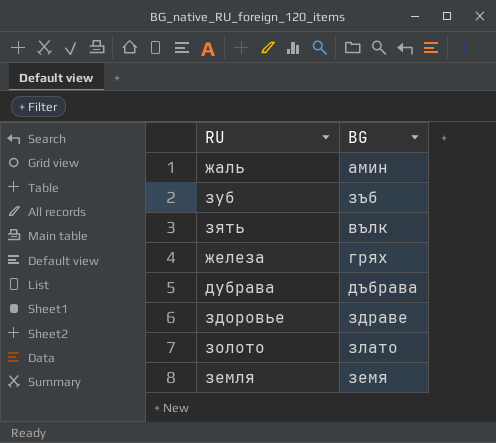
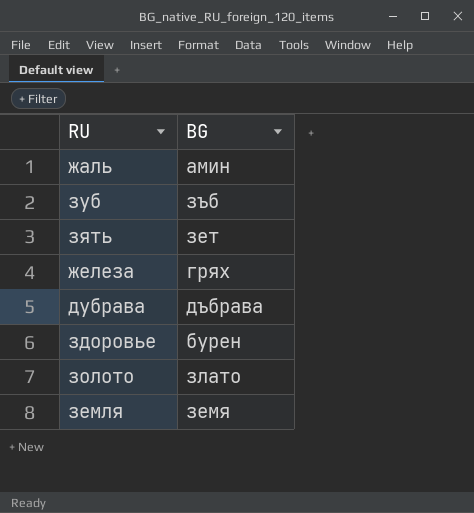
зять | BG: вълк -> зет
здоровье | BG: здраве -> бурен

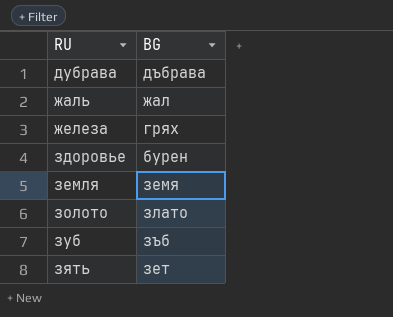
row order: none -> RU ascending
жаль | BG: амин -> жал

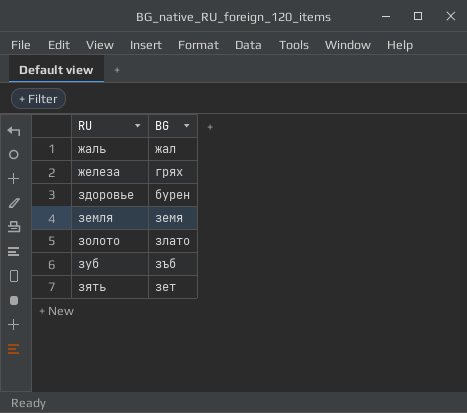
row дубрава: дъбрава -> none

